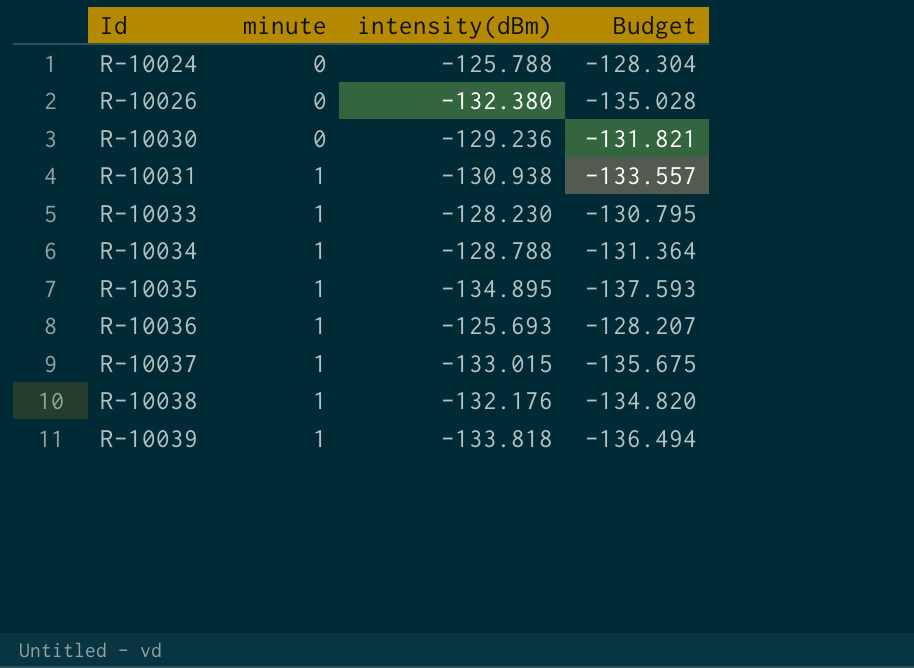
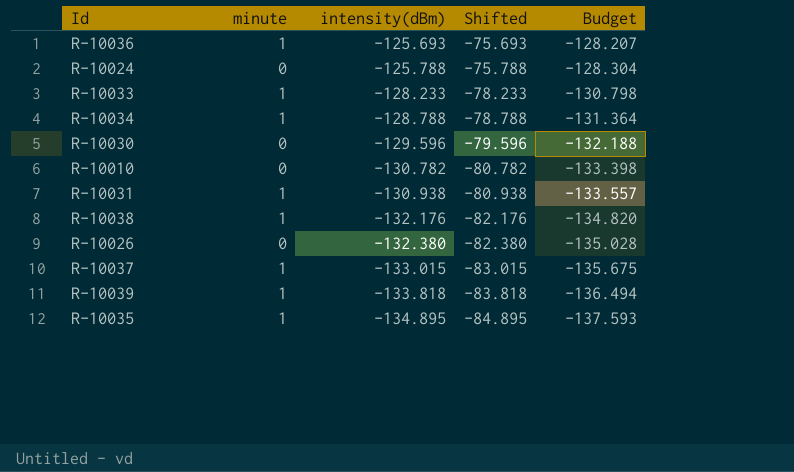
row order: Id ascending -> intensity(dBm) descending
column Shifted | formula: none -> [intensity(dBm)] + 50
R-10033 | intensity(dBm): -128.230 -> -128.233
R-10033 | Budget: -130.795 -> -130.798
R-10030 | intensity(dBm): -129.236 -> -129.596
R-10030 | Budget: -131.821 -> -132.188
row R-10010: none -> 0 | -130.782 | -80.782 | -133.398

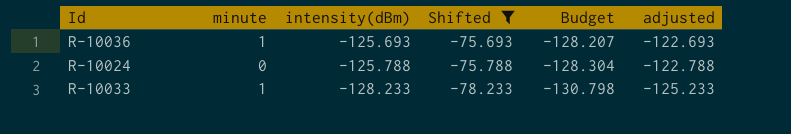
filter: none -> Shifted >= -78.233
column adjusted | formula: none -> [intensity(dBm)] + 3

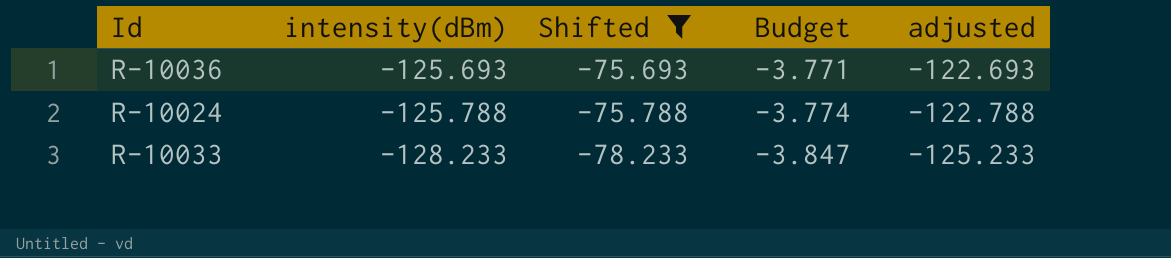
column minute | position: 2 -> none
column Budget | formula: [intensity(dBm)] * 1.02 -> [intensity(dBm)] * 0.03

